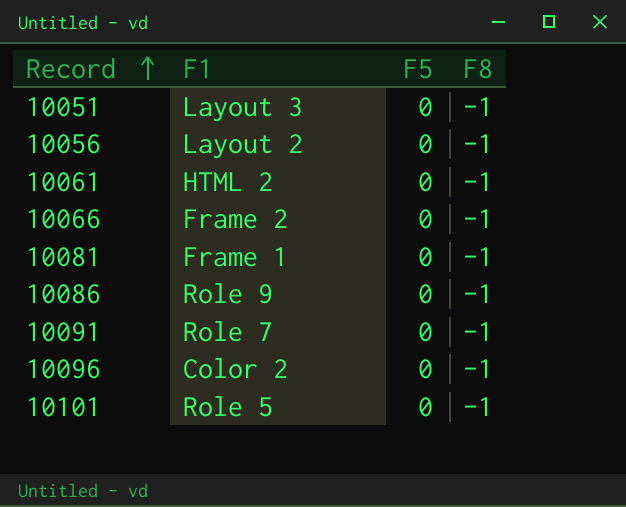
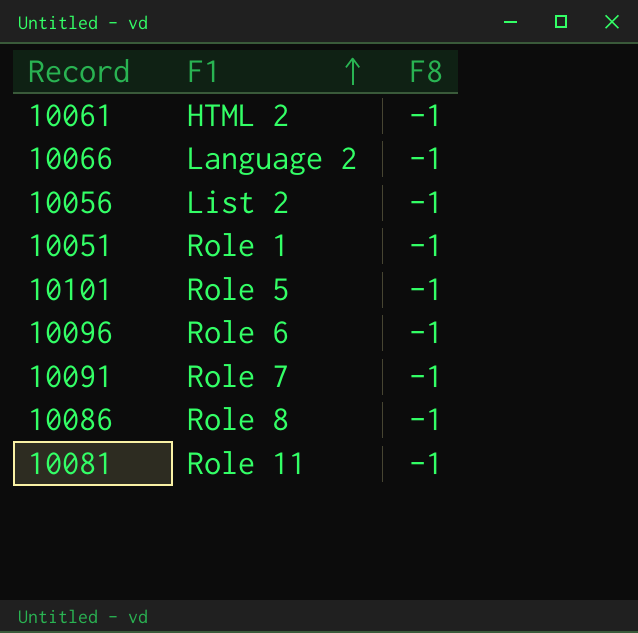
row order: Record ascending -> F1 ascending
column F5 | position: 3 -> none
10066 | F1: Frame 2 -> Language 2
10056 | F1: Layout 2 -> List 2
10051 | F1: Layout 3 -> Role 1
10096 | F1: Color 2 -> Role 6
10086 | F1: Role 9 -> Role 8
10081 | F1: Frame 1 -> Role 11

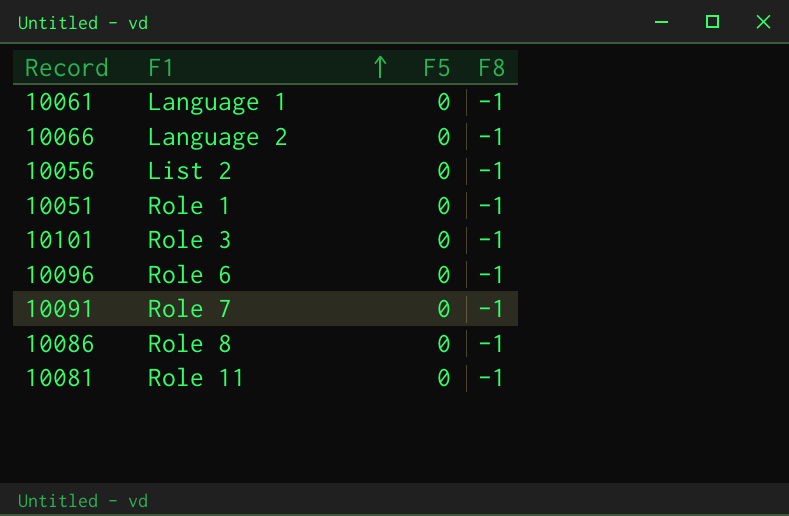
column F5 | position: none -> 3
10061 | F1: HTML 2 -> Language 1
10101 | F1: Role 5 -> Role 3

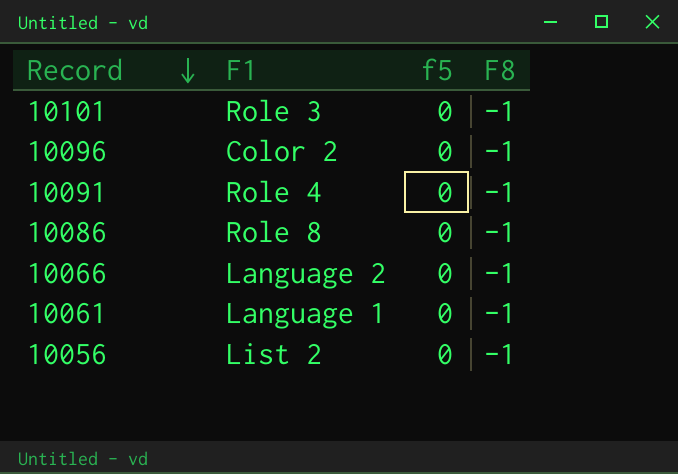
row order: F1 ascending -> Record descending
column name: F5 -> f5
row 10051: Role 1 | 0 | -1 -> none
row 10081: Role 11 | 0 | -1 -> none
10096 | F1: Role 6 -> Color 2
10091 | F1: Role 7 -> Role 4

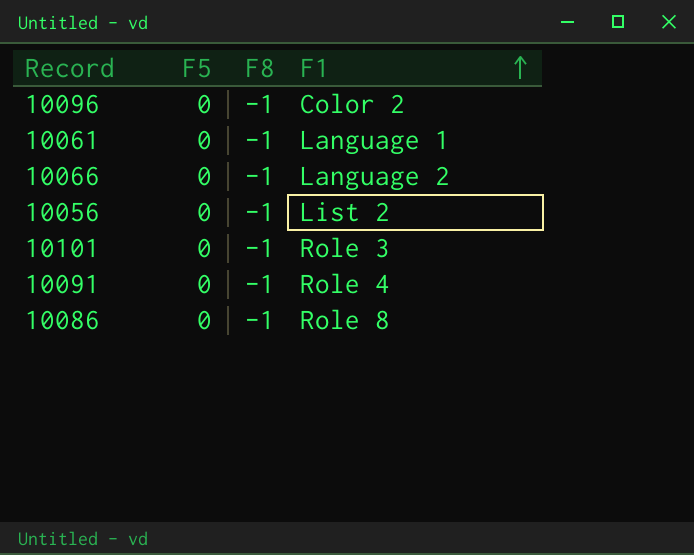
row order: Record descending -> F1 ascending
column name: f5 -> F5
column F1 | position: 2 -> 4

